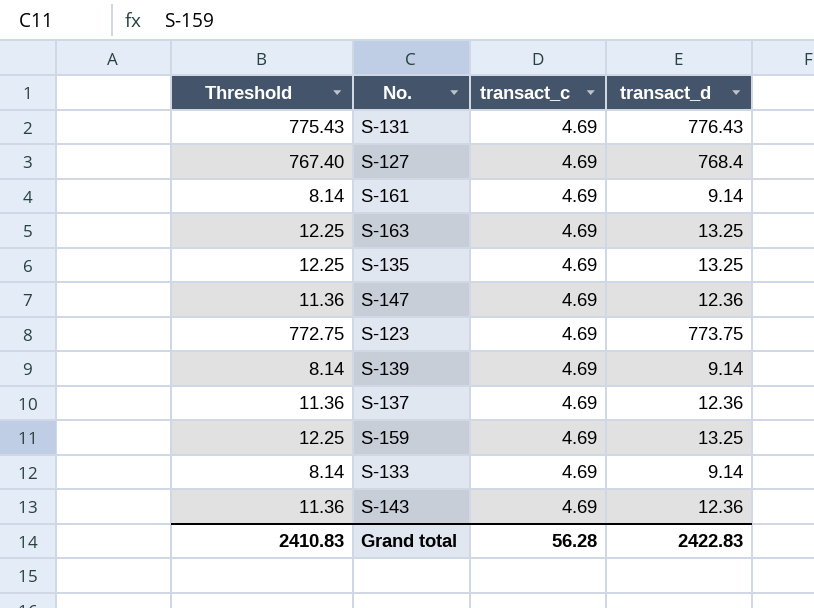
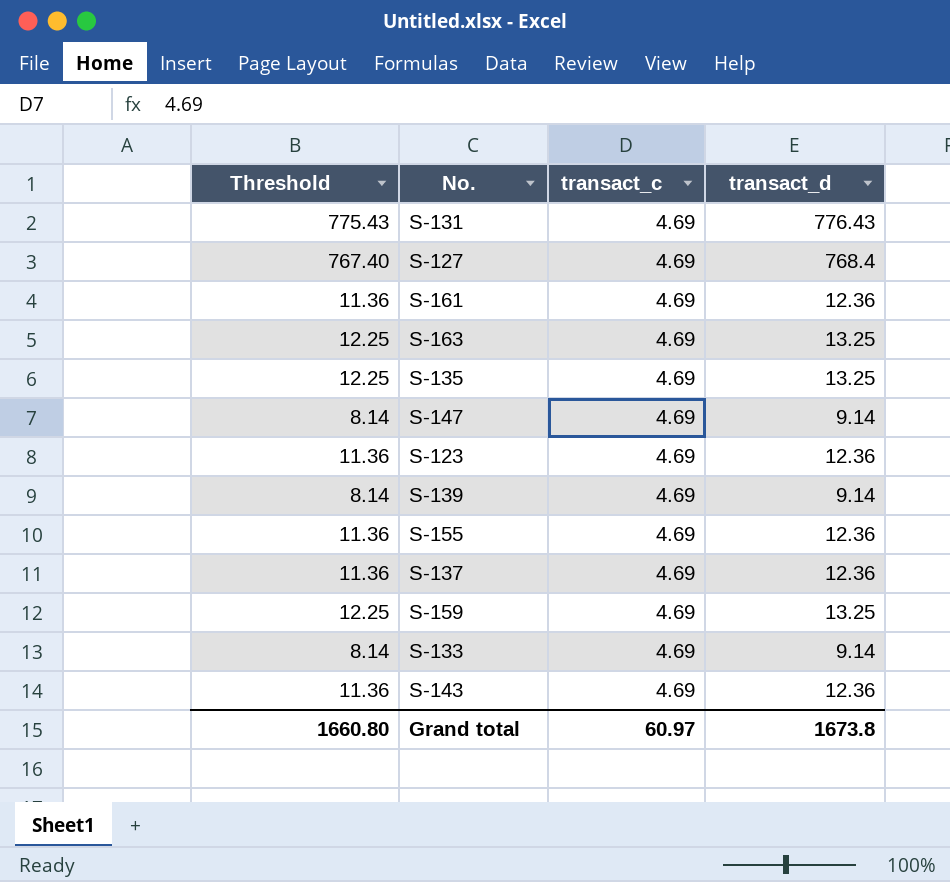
S-161 | Threshold: 8.14 -> 11.36
S-161 | transact_d: 9.14 -> 12.36
S-147 | Threshold: 11.36 -> 8.14
S-147 | transact_d: 12.36 -> 9.14
S-123 | Threshold: 772.75 -> 11.36
S-123 | transact_d: 773.75 -> 12.36
row S-155: none -> 11.36 | 4.69 | 12.36
Grand total | Threshold: 2410.83 -> 1660.80
Grand total | transact_c: 56.28 -> 60.97
Grand total | transact_d: 2422.83 -> 1673.8

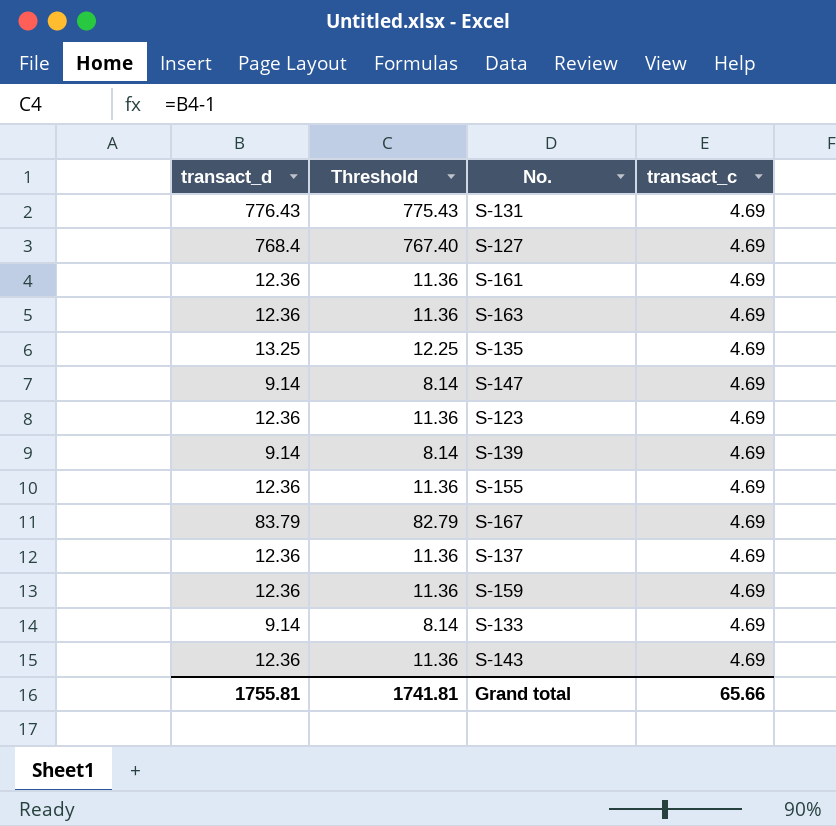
column transact_d | position: 4 -> 1
S-163 | transact_d: 13.25 -> 12.36
S-163 | Threshold: 12.25 -> 11.36
row S-167: none -> 83.79 | 82.79 | 4.69
S-159 | transact_d: 13.25 -> 12.36
S-159 | Threshold: 12.25 -> 11.36
Grand total | transact_d: 1673.8 -> 1755.81
Grand total | Threshold: 1660.80 -> 1741.81
Grand total | transact_c: 60.97 -> 65.66

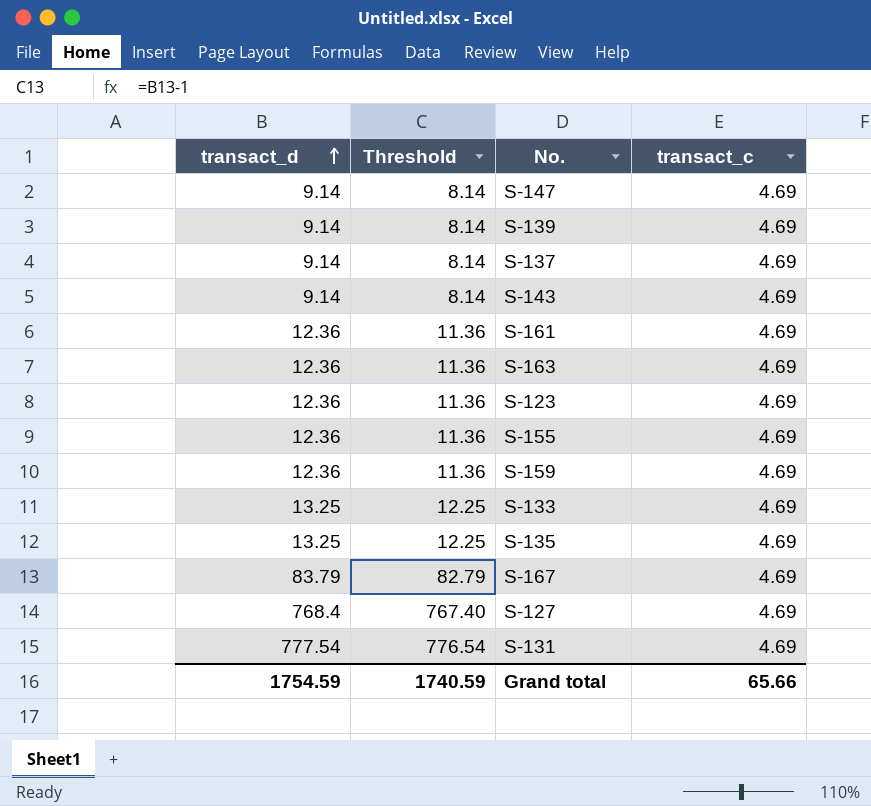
row order: none -> transact_d ascending
S-137 | transact_d: 12.36 -> 9.14
S-137 | Threshold: 11.36 -> 8.14
S-143 | transact_d: 12.36 -> 9.14
S-143 | Threshold: 11.36 -> 8.14
S-133 | transact_d: 9.14 -> 13.25
S-133 | Threshold: 8.14 -> 12.25
S-131 | transact_d: 776.43 -> 777.54
S-131 | Threshold: 775.43 -> 776.54
Grand total | transact_d: 1755.81 -> 1754.59
Grand total | Threshold: 1741.81 -> 1740.59

